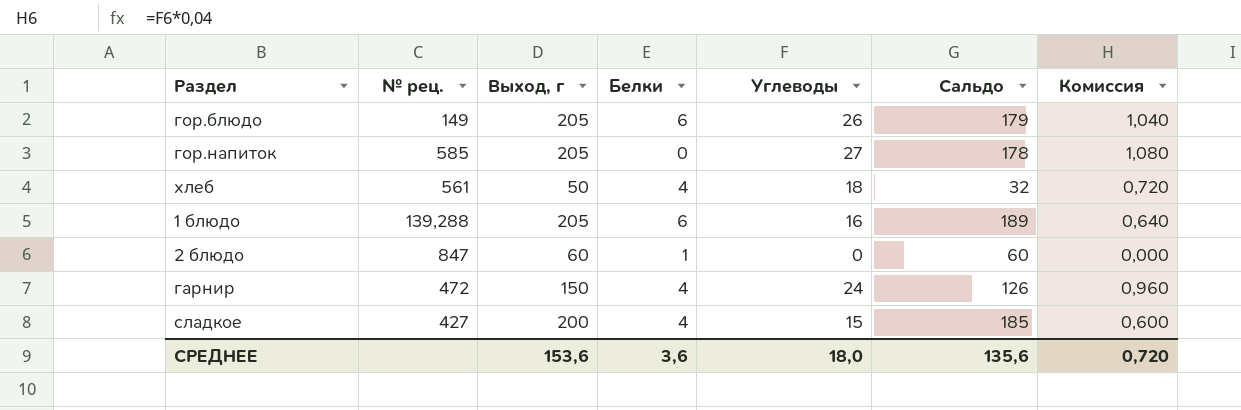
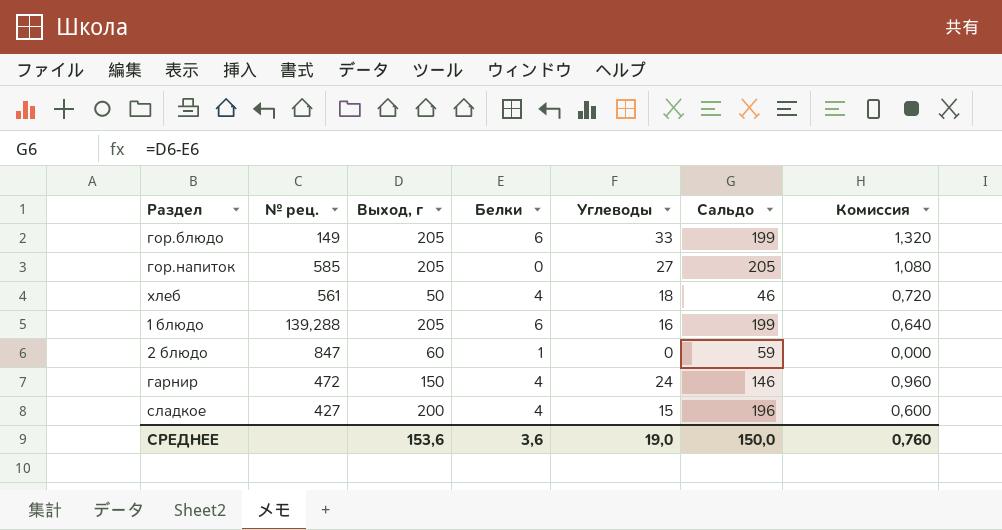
column Сальдо | formula: [Выход, г] - [Углеводы] -> [Выход, г] - [Белки]
гор.блюдо | Углеводы: 26 -> 33
гор.блюдо | Комиссия: 1,040 -> 1,320
СРЕДНЕЕ | Углеводы: 18,0 -> 19,0
СРЕДНЕЕ | Сальдо: 135,6 -> 150,0
СРЕДНЕЕ | Комиссия: 0,720 -> 0,760

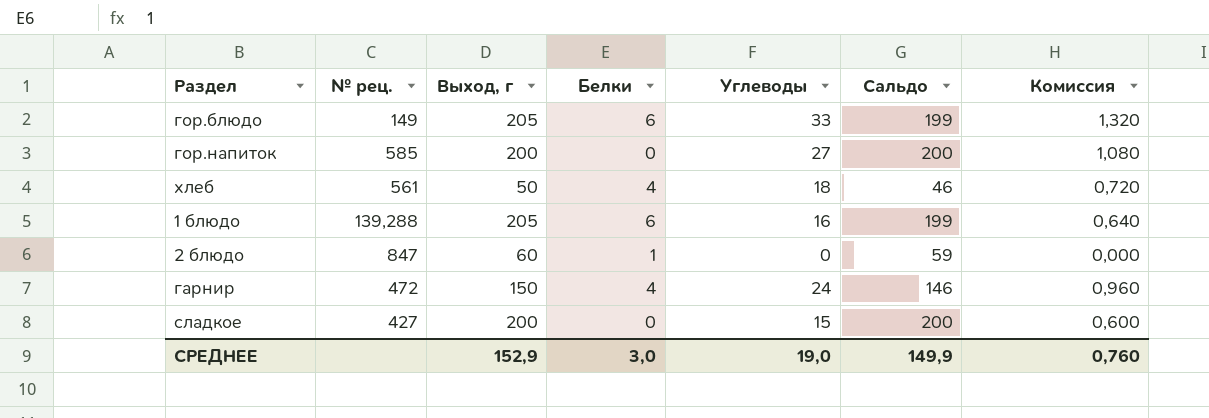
гор.напиток | Выход, г: 205 -> 200
гор.напиток | Сальдо: 205 -> 200
сладкое | Белки: 4 -> 0
сладкое | Сальдо: 196 -> 200
СРЕДНЕЕ | Выход, г: 153,6 -> 152,9
СРЕДНЕЕ | Белки: 3,6 -> 3,0
СРЕДНЕЕ | Сальдо: 150,0 -> 149,9

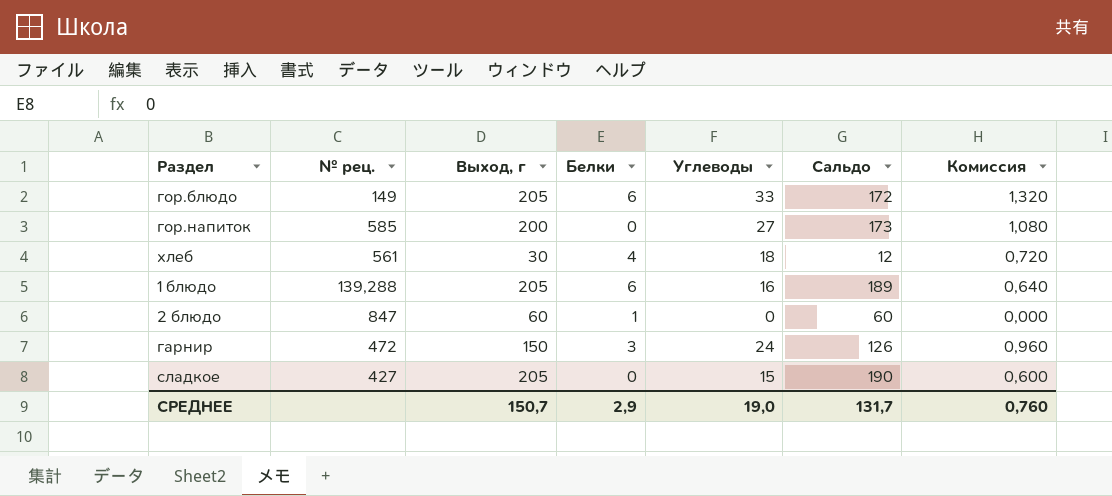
column Сальдо | formula: [Выход, г] - [Белки] -> [Выход, г] - [Углеводы]
хлеб | Выход, г: 50 -> 30
гарнир | Белки: 4 -> 3
сладкое | Выход, г: 200 -> 205
СРЕДНЕЕ | Выход, г: 152,9 -> 150,7
СРЕДНЕЕ | Белки: 3,0 -> 2,9
СРЕДНЕЕ | Сальдо: 149,9 -> 131,7

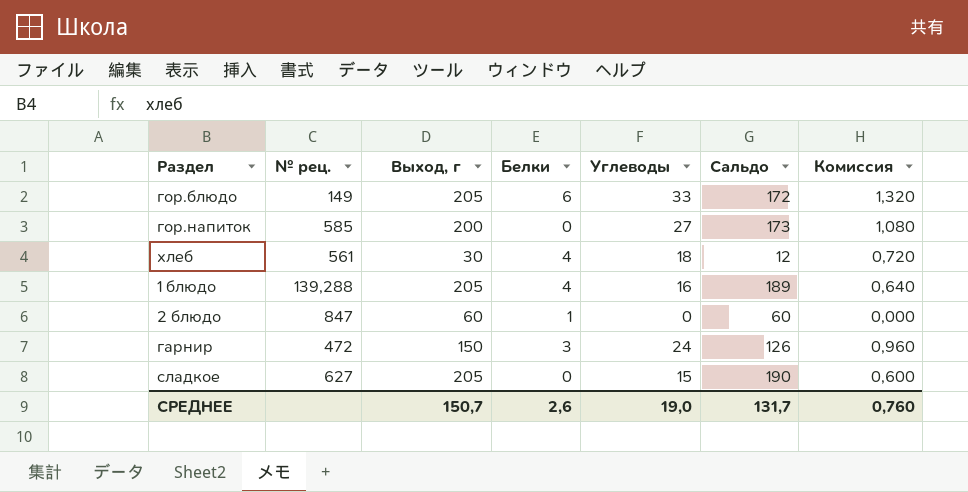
1 блюдо | Белки: 6 -> 4
сладкое | № рец.: 427 -> 627
СРЕДНЕЕ | Белки: 2,9 -> 2,6

